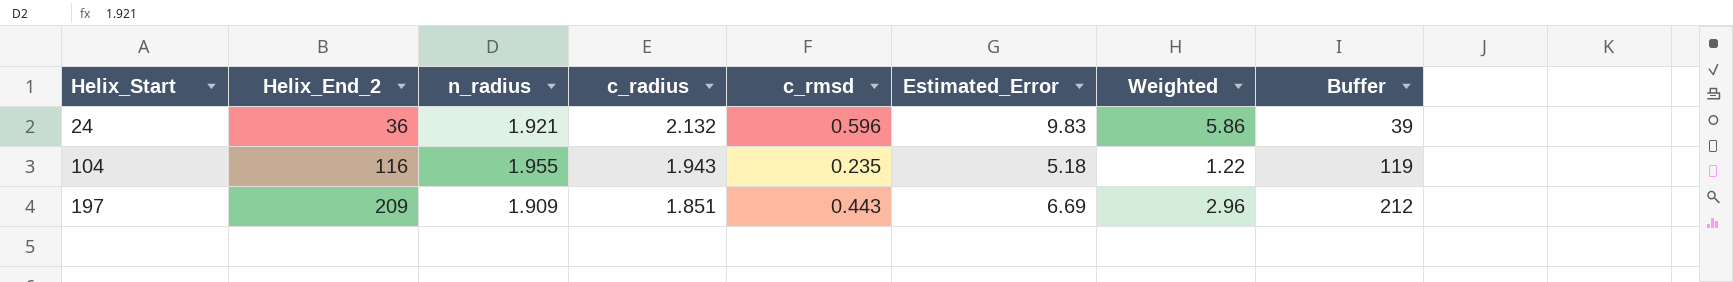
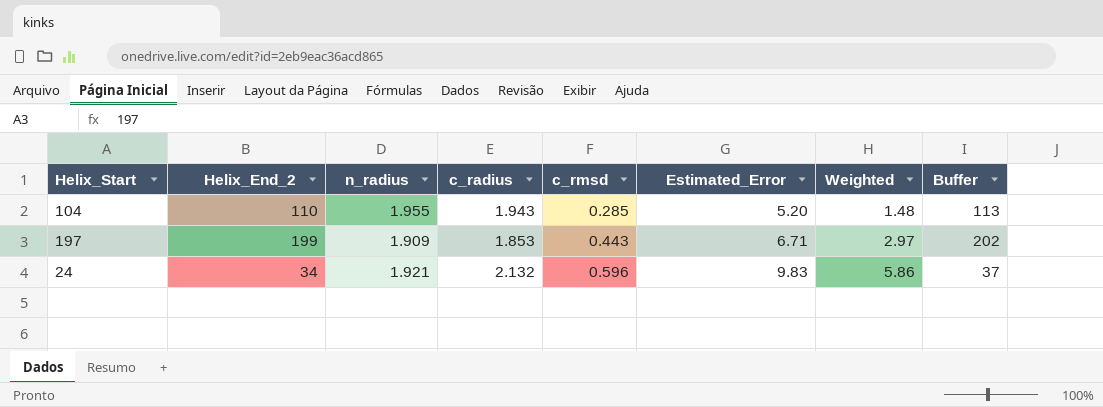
row order: Helix_Start ascending -> c_rmsd ascending
104 | Helix_End_2: 116 -> 110
104 | c_rmsd: 0.235 -> 0.285
104 | Estimated_Error: 5.18 -> 5.20
104 | Weighted: 1.22 -> 1.48
104 | Buffer: 119 -> 113
197 | Helix_End_2: 209 -> 199
197 | c_radius: 1.851 -> 1.853
197 | Estimated_Error: 6.69 -> 6.71
197 | Weighted: 2.96 -> 2.97
197 | Buffer: 212 -> 202
24 | Helix_End_2: 36 -> 34
24 | Buffer: 39 -> 37

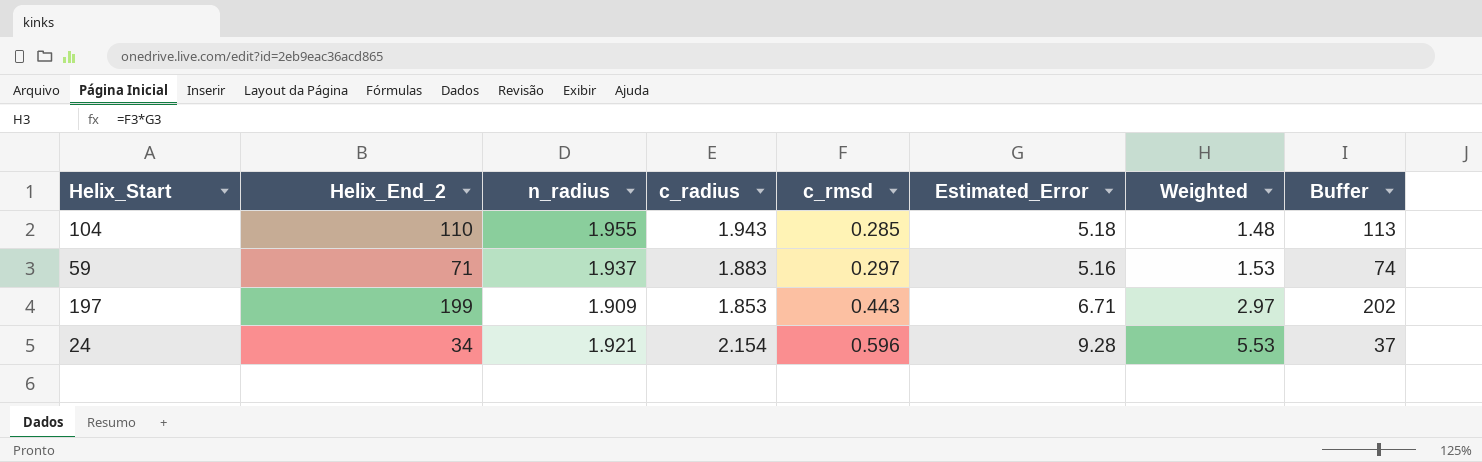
104 | Estimated_Error: 5.20 -> 5.18
row 59: none -> 71 | 1.937 | 1.883 | 0.297 | 5.16 | 1.53 | 74
24 | c_radius: 2.132 -> 2.154
24 | Estimated_Error: 9.83 -> 9.28
24 | Weighted: 5.86 -> 5.53

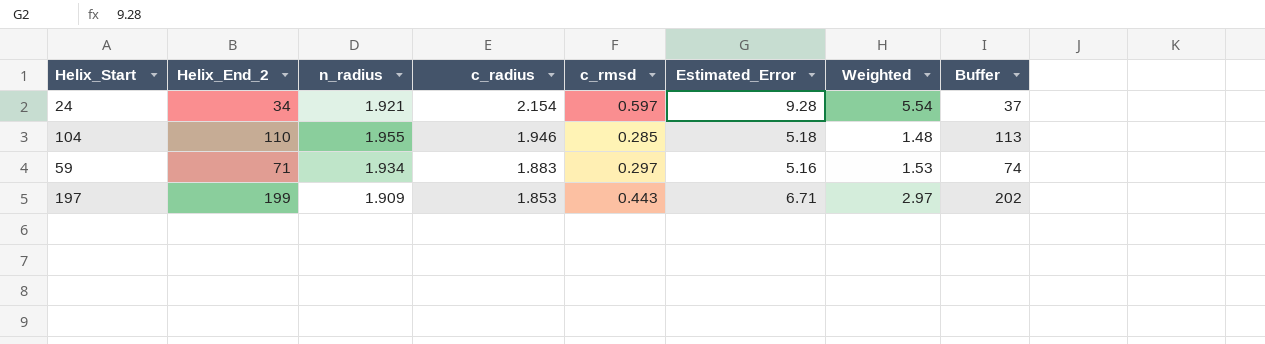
row order: c_rmsd ascending -> c_radius descending
24 | c_rmsd: 0.596 -> 0.597
24 | Weighted: 5.53 -> 5.54
104 | c_radius: 1.943 -> 1.946
59 | n_radius: 1.937 -> 1.934

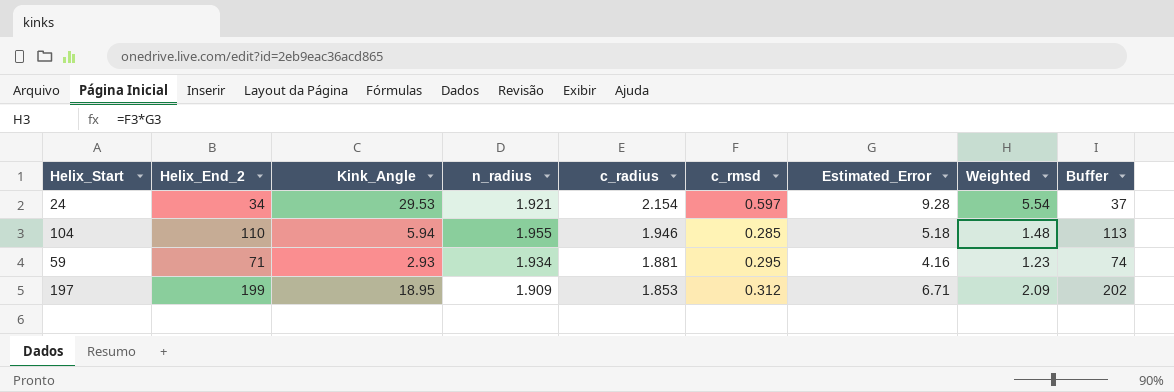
column Kink_Angle | position: none -> 3
59 | c_radius: 1.883 -> 1.881
59 | c_rmsd: 0.297 -> 0.295
59 | Estimated_Error: 5.16 -> 4.16
59 | Weighted: 1.53 -> 1.23
197 | c_rmsd: 0.443 -> 0.312
197 | Weighted: 2.97 -> 2.09

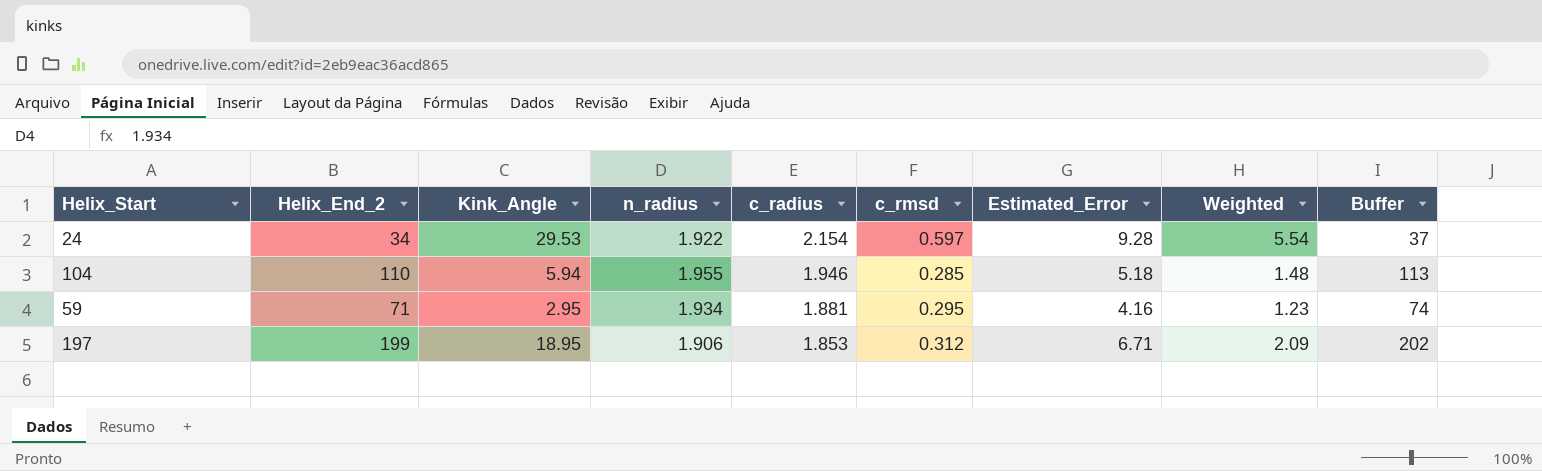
24 | n_radius: 1.921 -> 1.922
59 | Kink_Angle: 2.93 -> 2.95
197 | n_radius: 1.909 -> 1.906

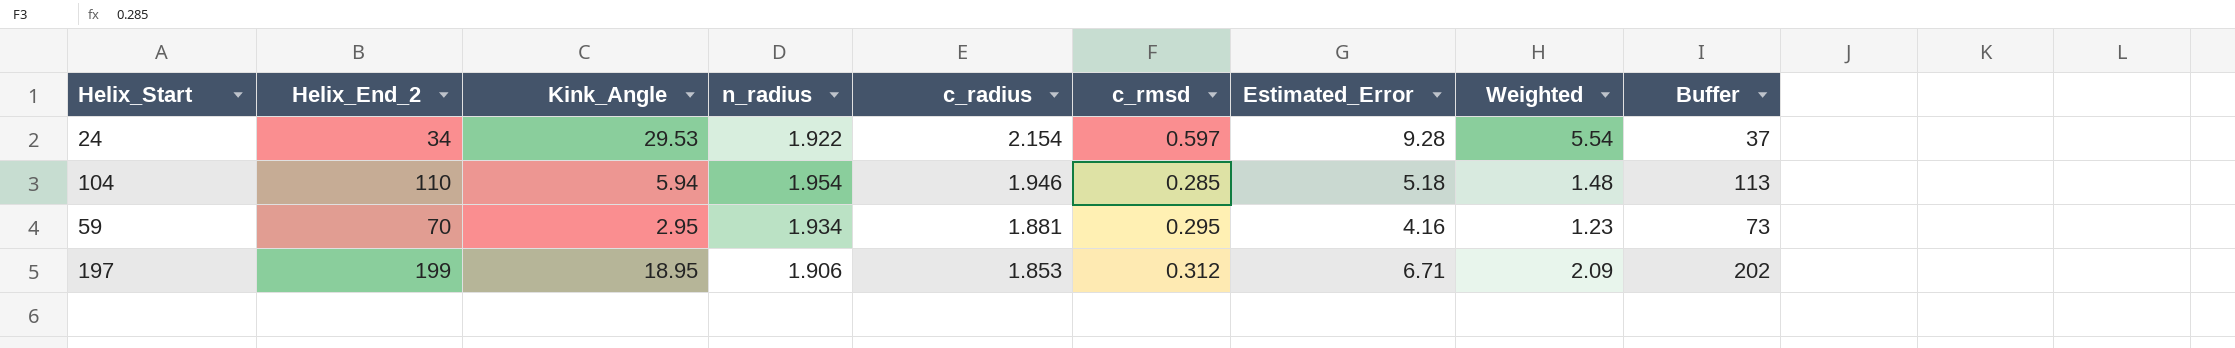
104 | n_radius: 1.955 -> 1.954
59 | Helix_End_2: 71 -> 70
59 | Buffer: 74 -> 73

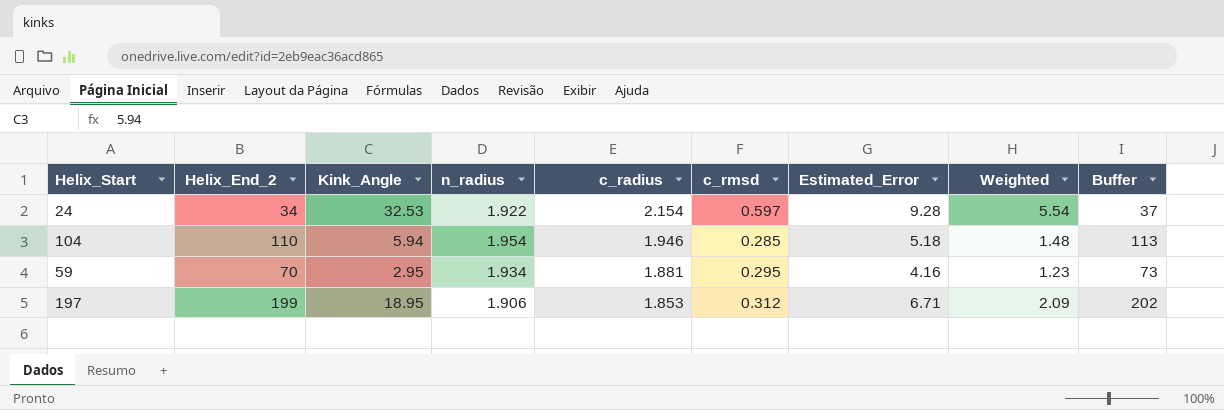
24 | Kink_Angle: 29.53 -> 32.53

